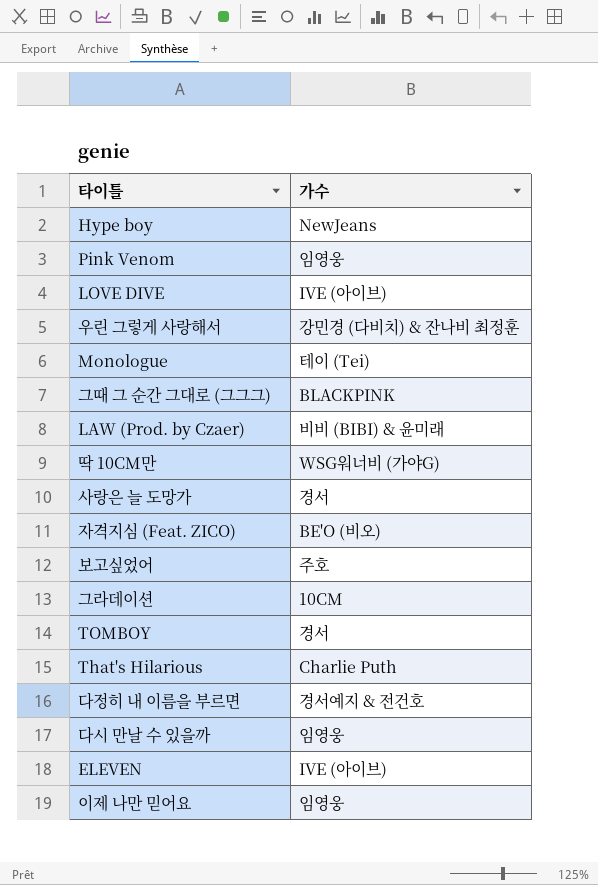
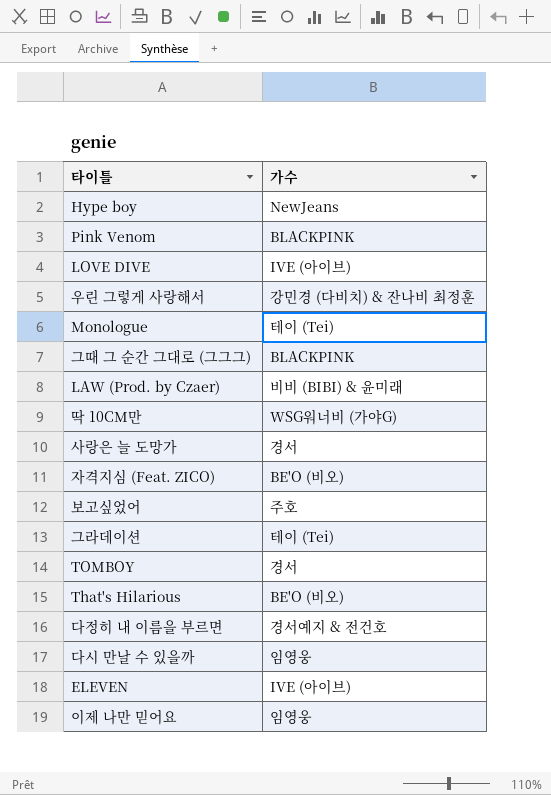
Pink Venom | 가수: 임영웅 -> BLACKPINK
그라데이션 | 가수: 10CM -> 테이 (Tei)
That's Hilarious | 가수: Charlie Puth -> BE'O (비오)

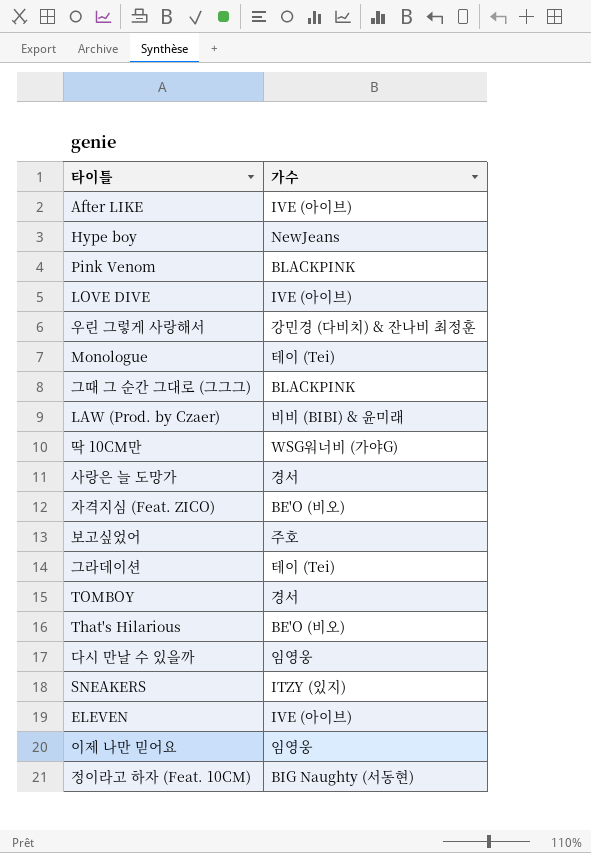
row 다정히 내 이름을 부르면: 경서예지 & 전건호 -> none
row After LIKE: none -> IVE (아이브)
row SNEAKERS: none -> ITZY (있지)
row 정이라고 하자 (Feat. 10CM): none -> BIG Naughty (서동현)

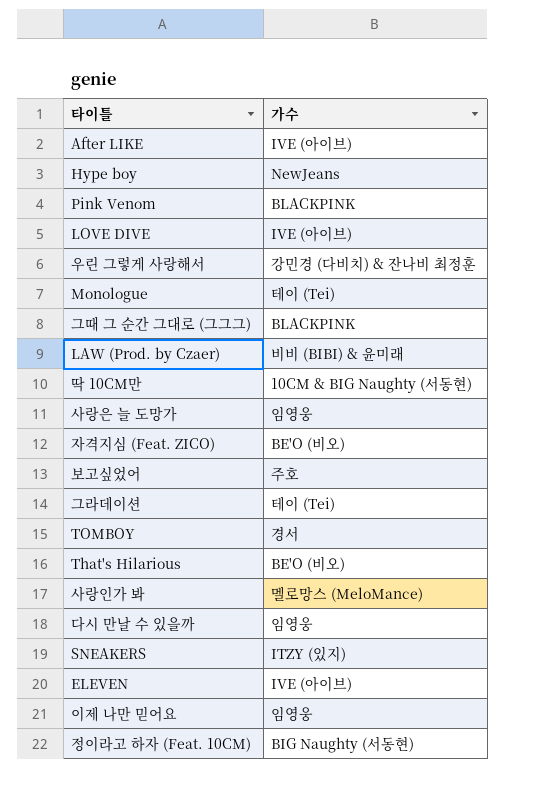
딱 10CM만 | 가수: WSG워너비 (가야G) -> 10CM & BIG Naughty (서동현)
사랑은 늘 도망가 | 가수: 경서 -> 임영웅
row 사랑인가 봐: none -> 멜로망스 (MeloMance)

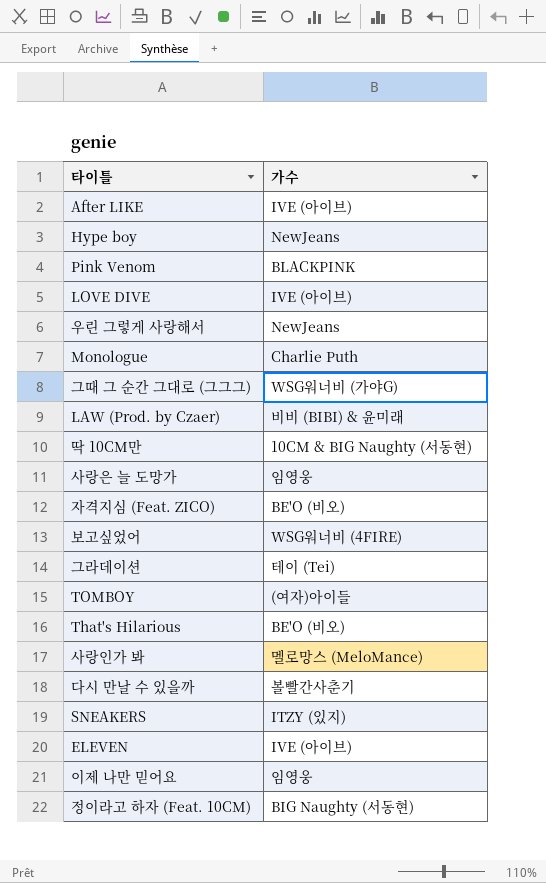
우린 그렇게 사랑해서 | 가수: 강민경 (다비치) & 잔나비 최정훈 -> NewJeans
Monologue | 가수: 테이 (Tei) -> Charlie Puth
그때 그 순간 그대로 (그그그) | 가수: BLACKPINK -> WSG워너비 (가야G)
보고싶었어 | 가수: 주호 -> WSG워너비 (4FIRE)
TOMBOY | 가수: 경서 -> (여자)아이들
다시 만날 수 있을까 | 가수: 임영웅 -> 볼빨간사춘기

